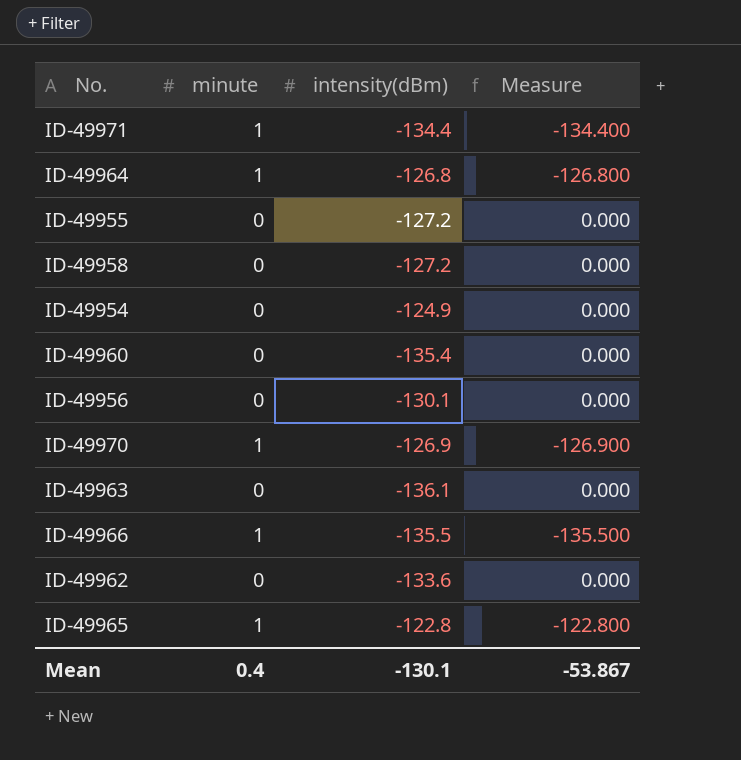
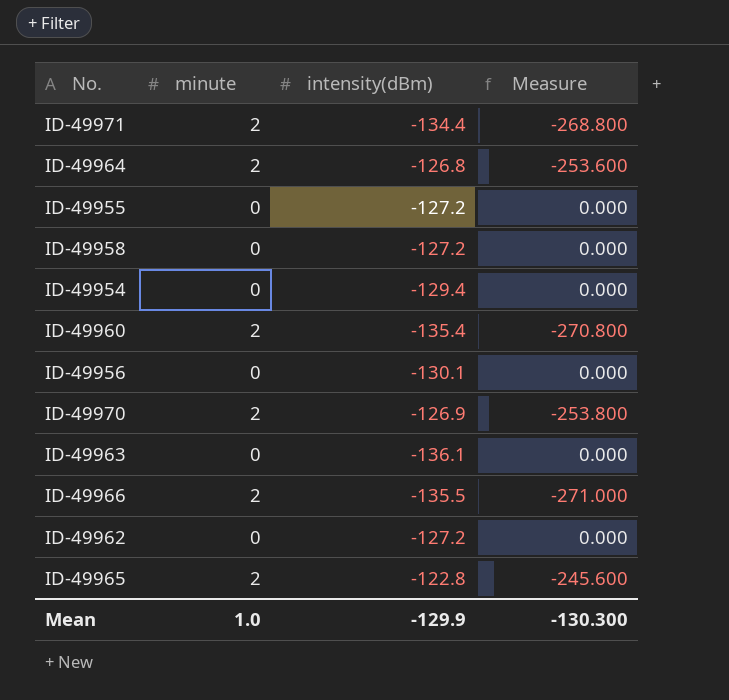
ID-49971 | minute: 1 -> 2
ID-49971 | Measure: -134.400 -> -268.800
ID-49964 | minute: 1 -> 2
ID-49964 | Measure: -126.800 -> -253.600
ID-49954 | intensity(dBm): -124.9 -> -129.4
ID-49960 | minute: 0 -> 2
ID-49960 | Measure: 0.000 -> -270.800
ID-49970 | minute: 1 -> 2
ID-49970 | Measure: -126.900 -> -253.800
ID-49966 | minute: 1 -> 2
ID-49966 | Measure: -135.500 -> -271.000
ID-49962 | intensity(dBm): -133.6 -> -127.2
ID-49965 | minute: 1 -> 2
ID-49965 | Measure: -122.800 -> -245.600
Mean | minute: 0.4 -> 1.0
Mean | intensity(dBm): -130.1 -> -129.9
Mean | Measure: -53.867 -> -130.300

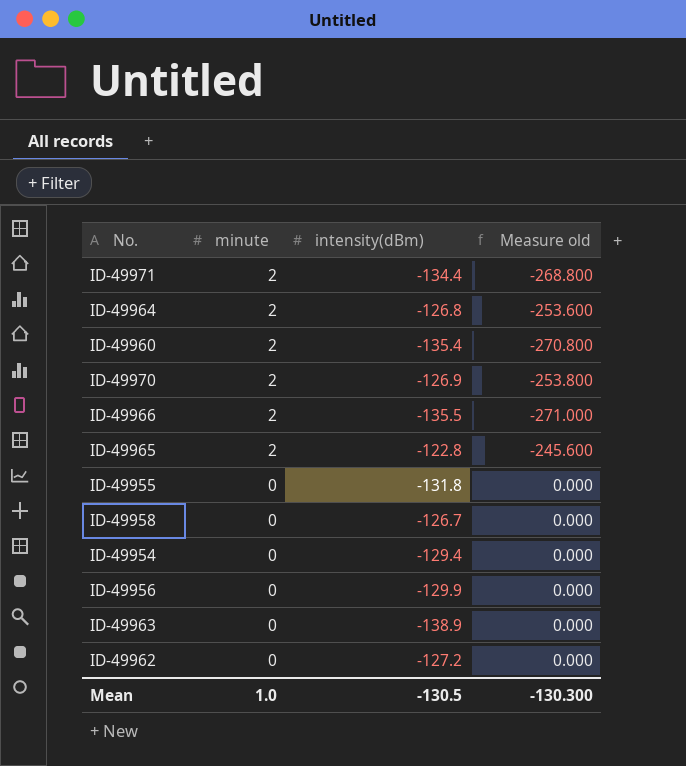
row order: none -> minute descending
column name: Measure -> Measure old
ID-49955 | intensity(dBm): -127.2 -> -131.8
ID-49958 | intensity(dBm): -127.2 -> -126.7
ID-49956 | intensity(dBm): -130.1 -> -129.9
ID-49963 | intensity(dBm): -136.1 -> -138.9
Mean | intensity(dBm): -129.9 -> -130.5

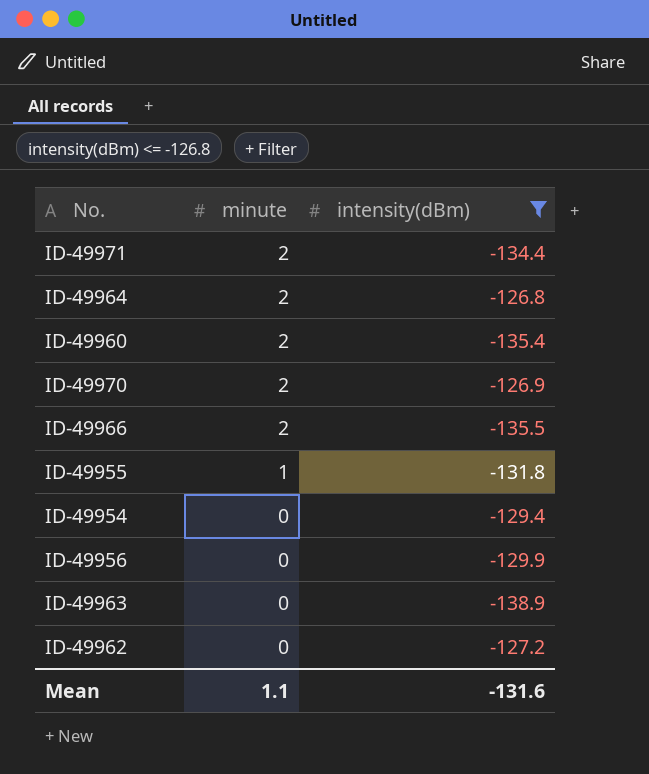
filter: none -> intensity(dBm) <= -126.8
column Measure old | formula: [minute] * [intensity(dBm)] -> none
ID-49955 | minute: 0 -> 1
Mean | minute: 1.0 -> 1.1
Mean | intensity(dBm): -130.5 -> -131.6

